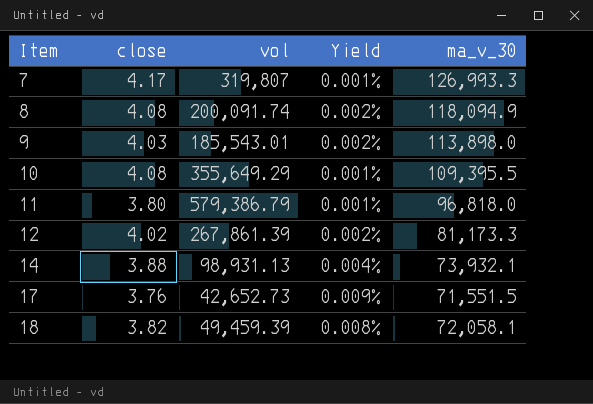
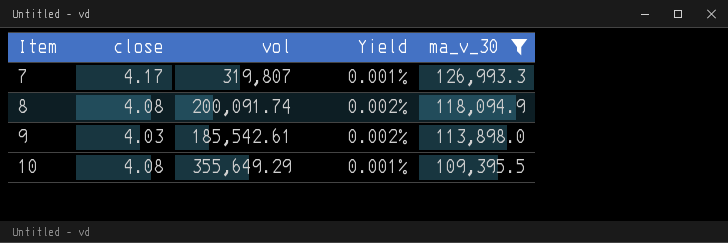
filter: none -> ma_v_30 >= 109,395.5
9 | vol: 185,543.01 -> 185,542.61

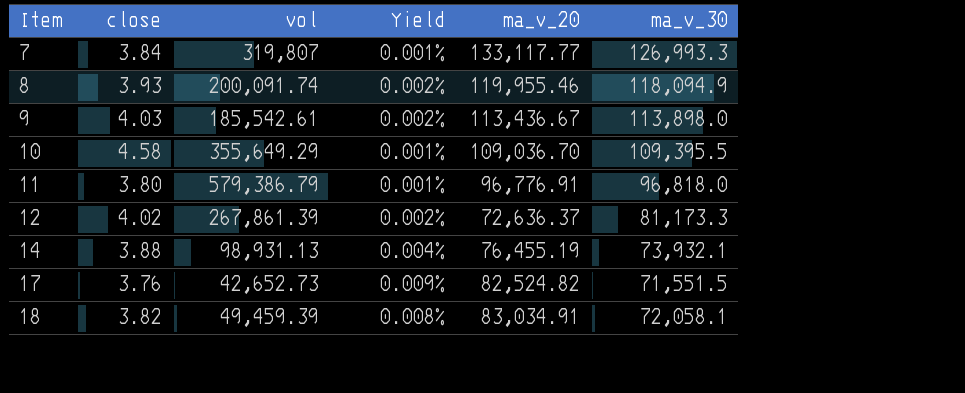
filter: ma_v_30 >= 109,395.5 -> none
column ma_v_20 | position: none -> 5
7 | close: 4.17 -> 3.84
8 | close: 4.08 -> 3.93
10 | close: 4.08 -> 4.58

